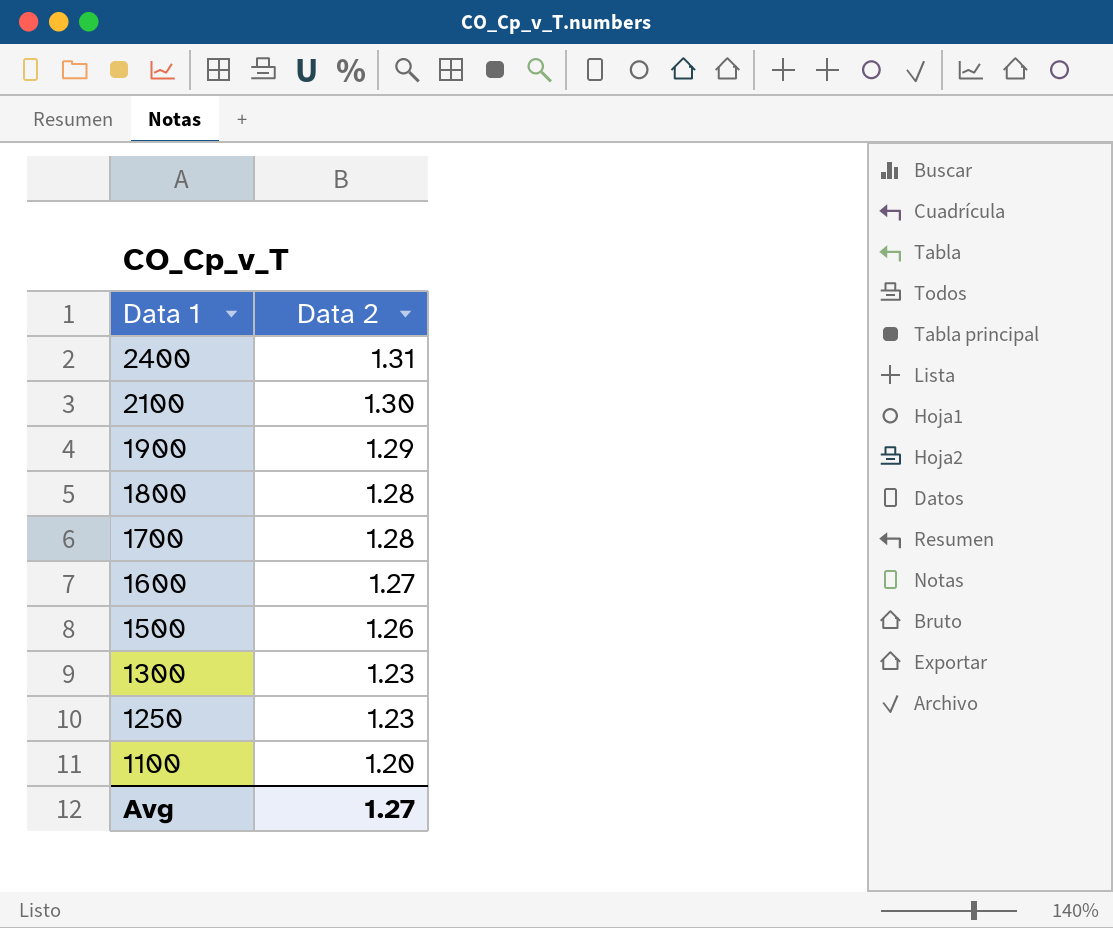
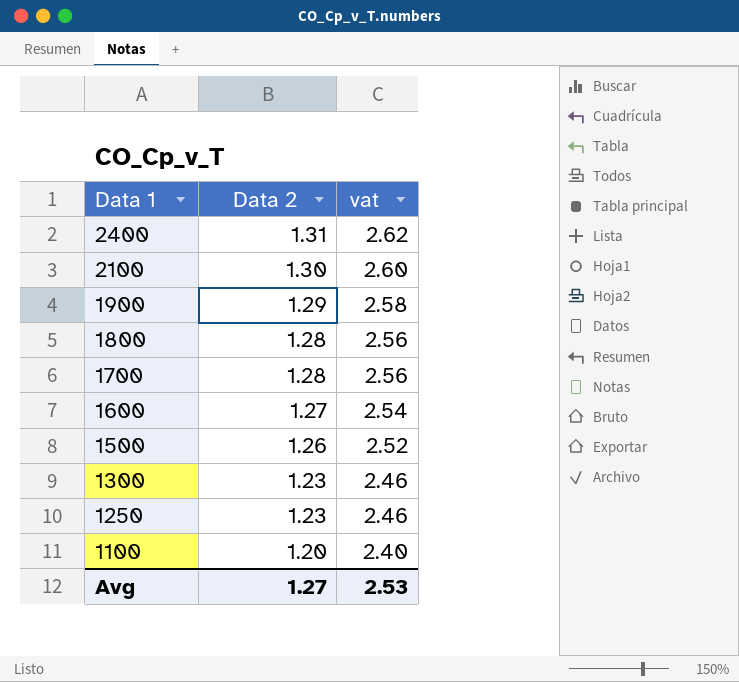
column vat | formula: none -> [Data 2] * 2

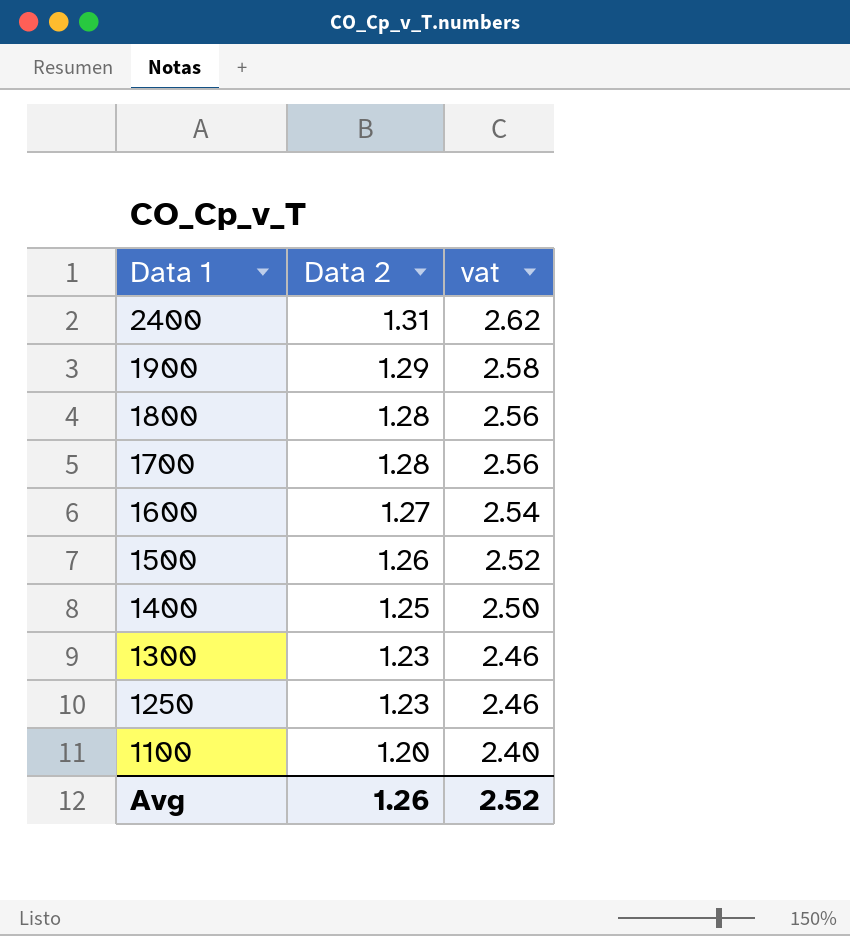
row 2100: 1.30 | 2.60 -> none
row 1400: none -> 1.25 | 2.50
Avg | Data 2: 1.27 -> 1.26
Avg | vat: 2.53 -> 2.52

